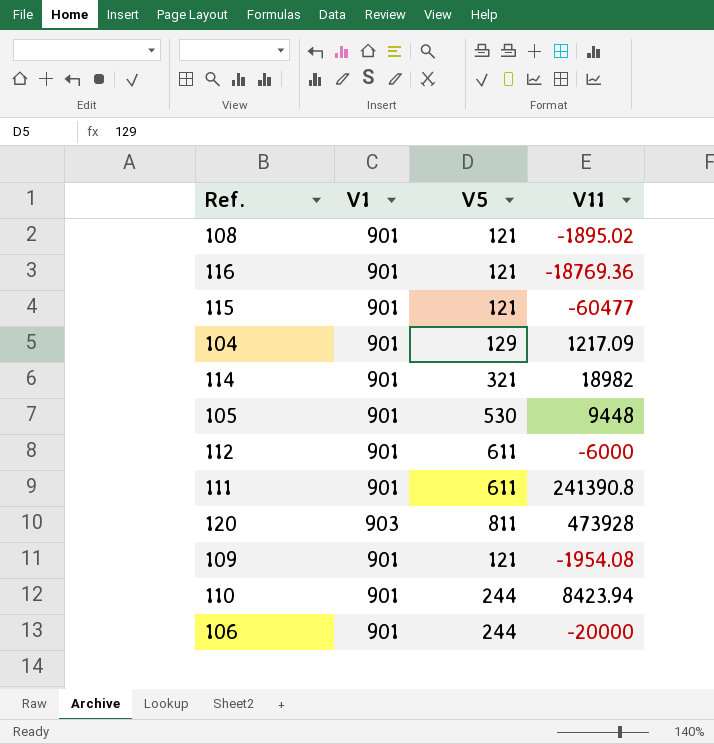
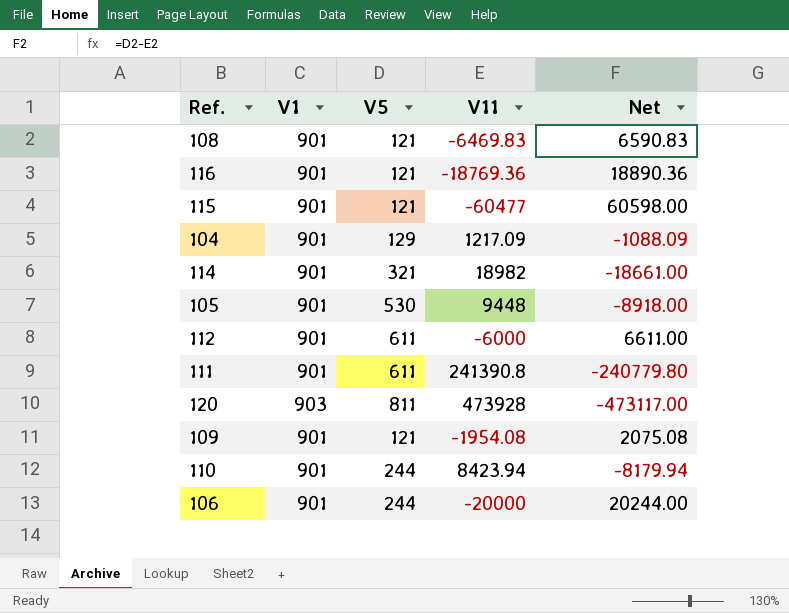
column Net | formula: none -> [V5] - [V11]
108 | V11: -1895.02 -> -6469.83

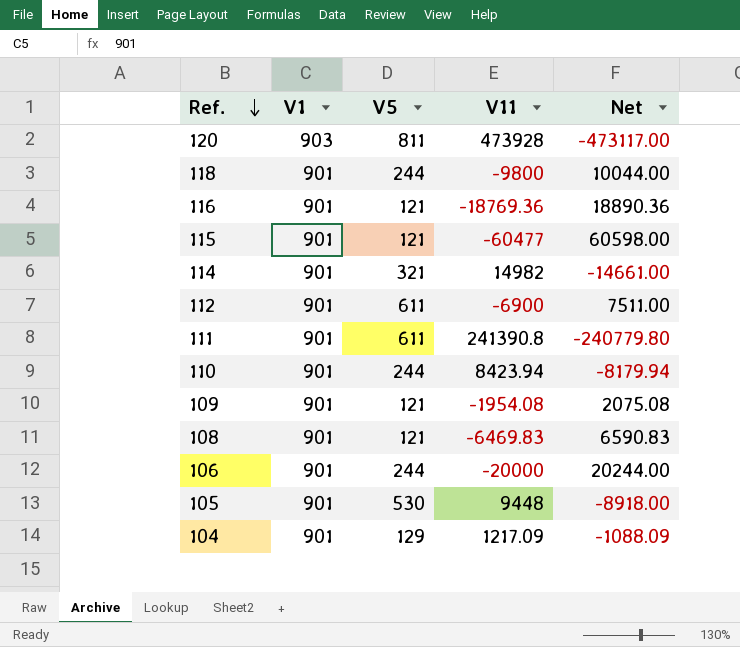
row order: none -> Ref. descending
row 118: none -> 901 | 244 | -9800 | 10044.00
114 | V11: 18982 -> 14982
114 | Net: -18661.00 -> -14661.00
112 | V11: -6000 -> -6900
112 | Net: 6611.00 -> 7511.00

